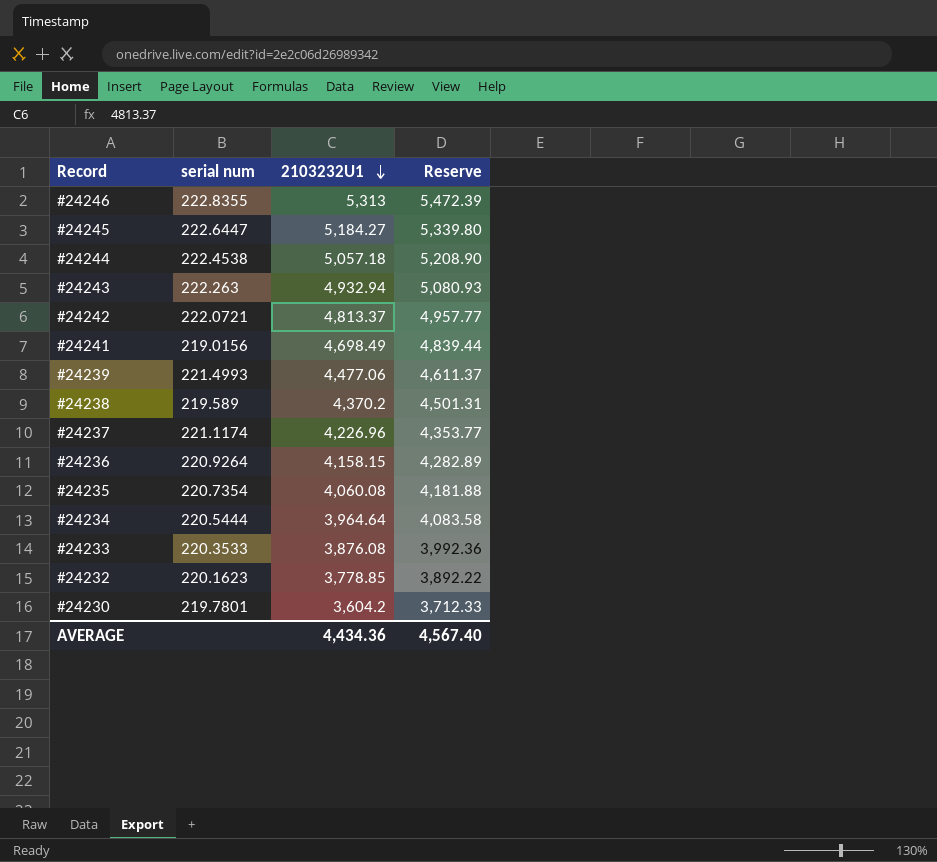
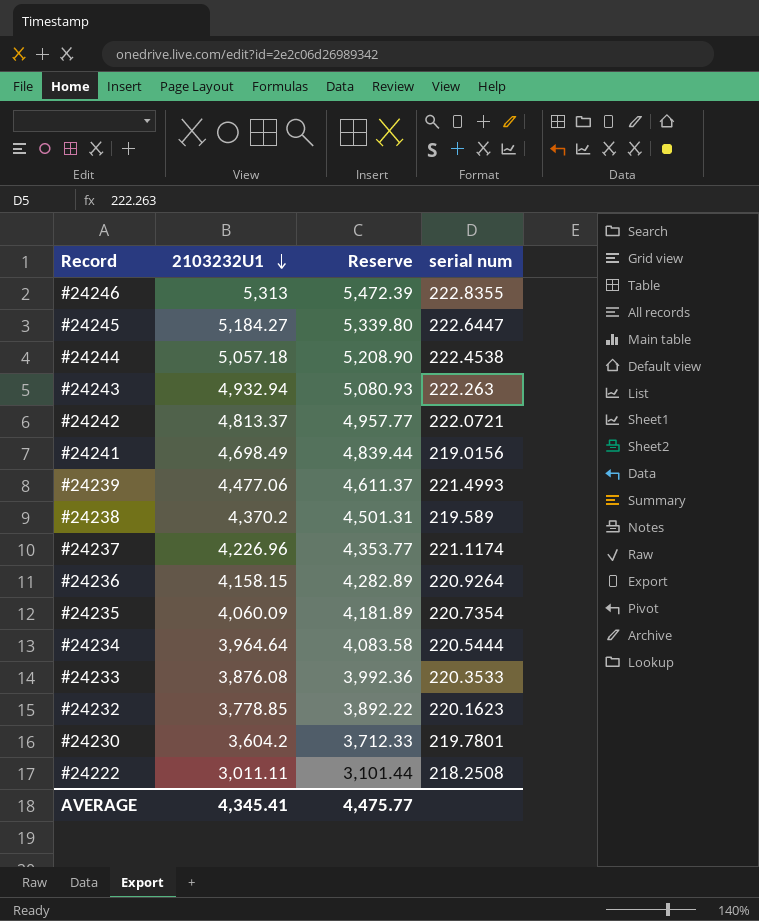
column serial num | position: 2 -> 4
#24235 | 2103232U1: 4,060.08 -> 4,060.09
#24235 | Reserve: 4,181.88 -> 4,181.89
row #24222: none -> 3,011.11 | 3,101.44 | 218.2508
AVERAGE | 2103232U1: 4,434.36 -> 4,345.41
AVERAGE | Reserve: 4,567.40 -> 4,475.77

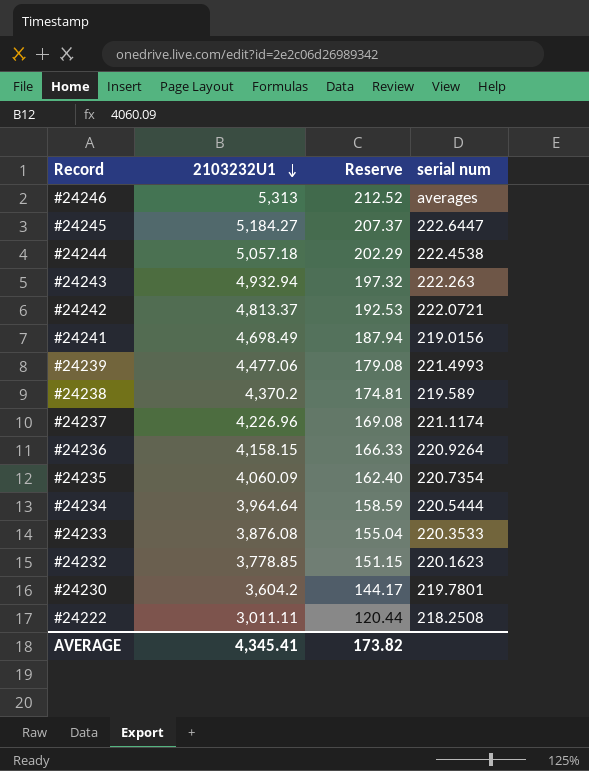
column Reserve | formula: [2103232U1] * 1.03 -> [2103232U1] * 0.04
#24246 | serial num: 222.8355 -> averages
AVERAGE | Reserve: 4,475.77 -> 173.82

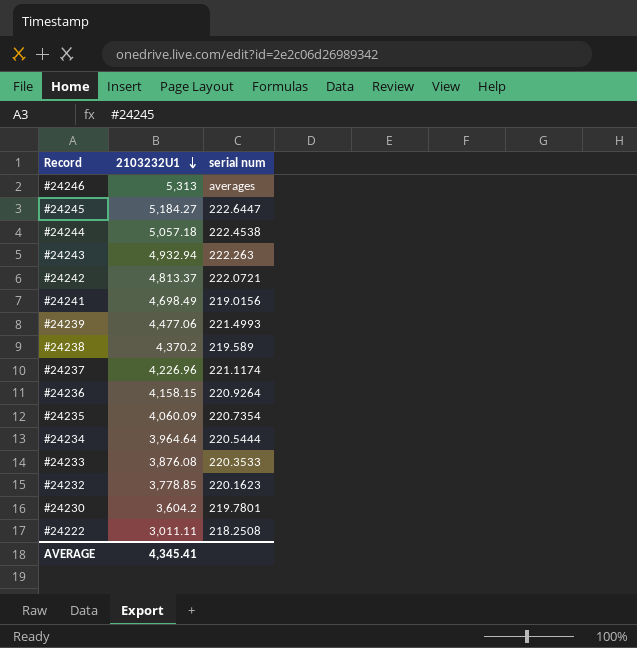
column Reserve | formula: [2103232U1] * 0.04 -> none

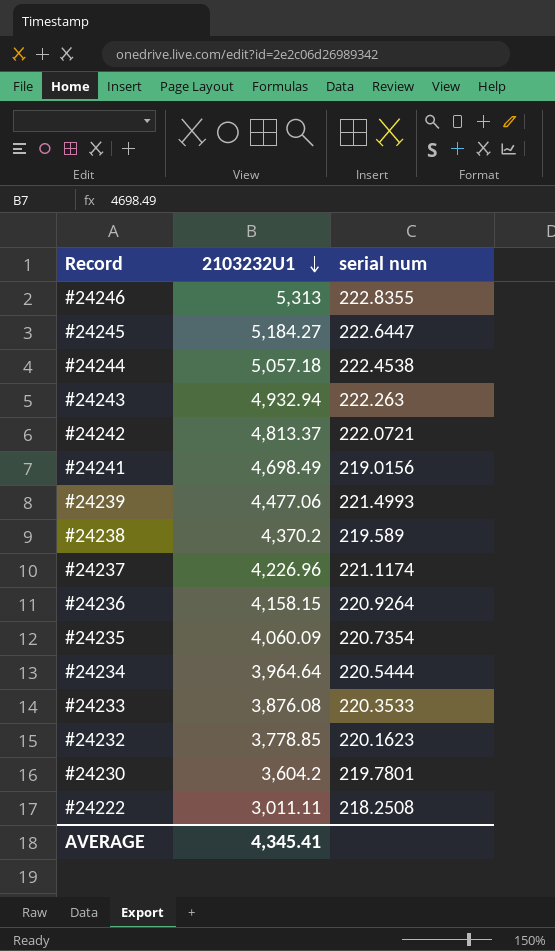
#24246 | serial num: averages -> 222.8355

